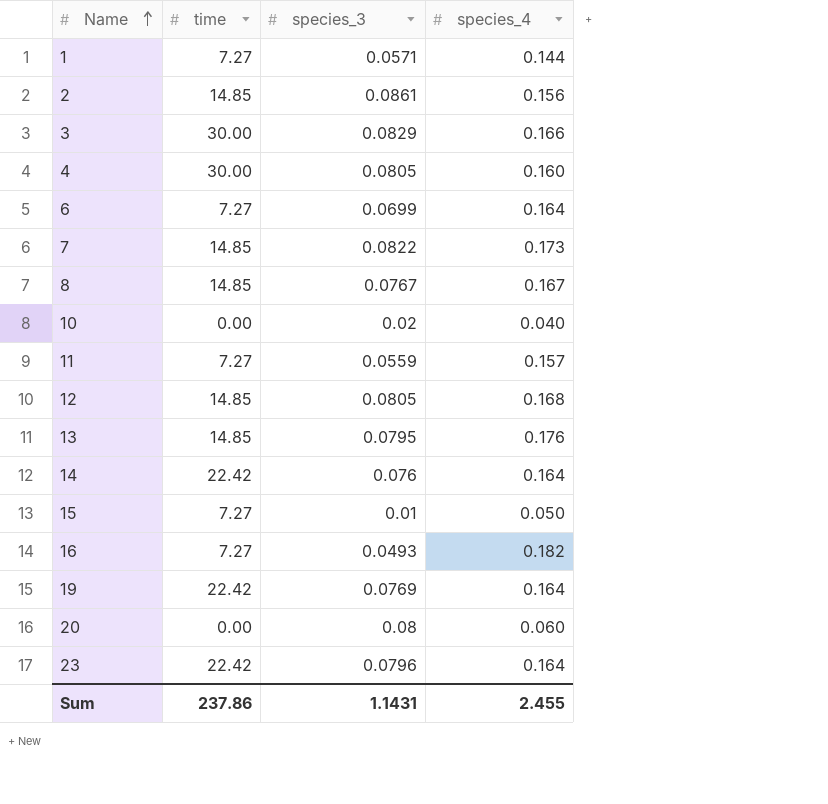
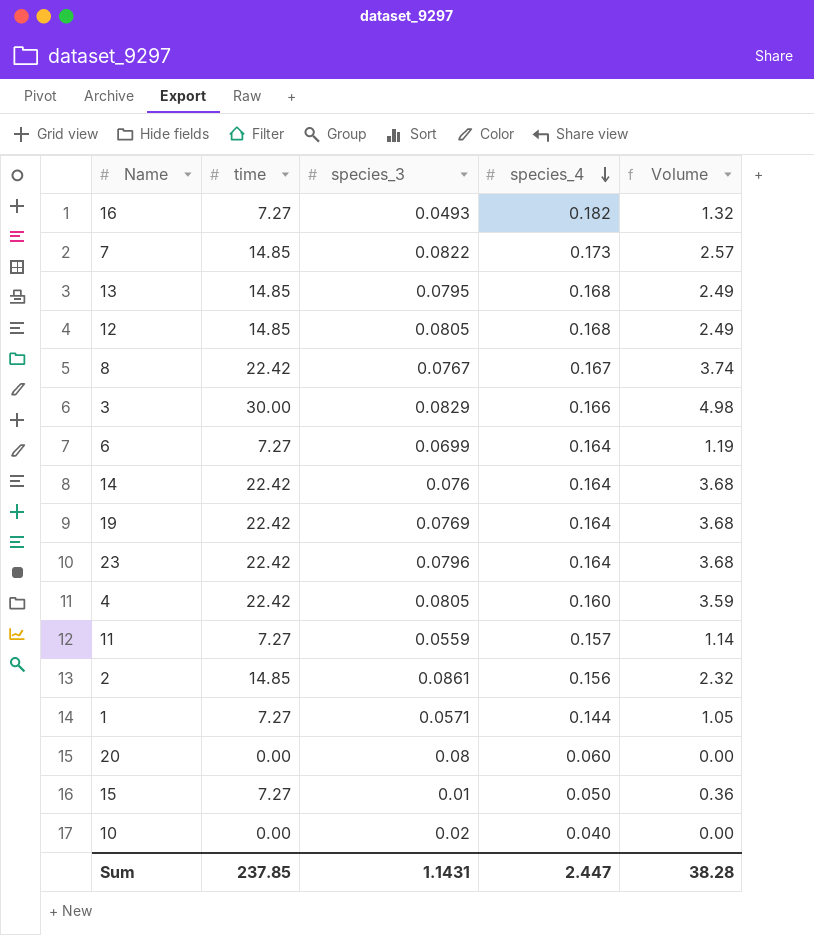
row order: Name ascending -> species_4 descending
column Volume | formula: none -> [time] * [species_4]
13 | species_4: 0.176 -> 0.168
8 | time: 14.85 -> 22.42
4 | time: 30.00 -> 22.42
Sum | time: 237.86 -> 237.85
Sum | species_4: 2.455 -> 2.447

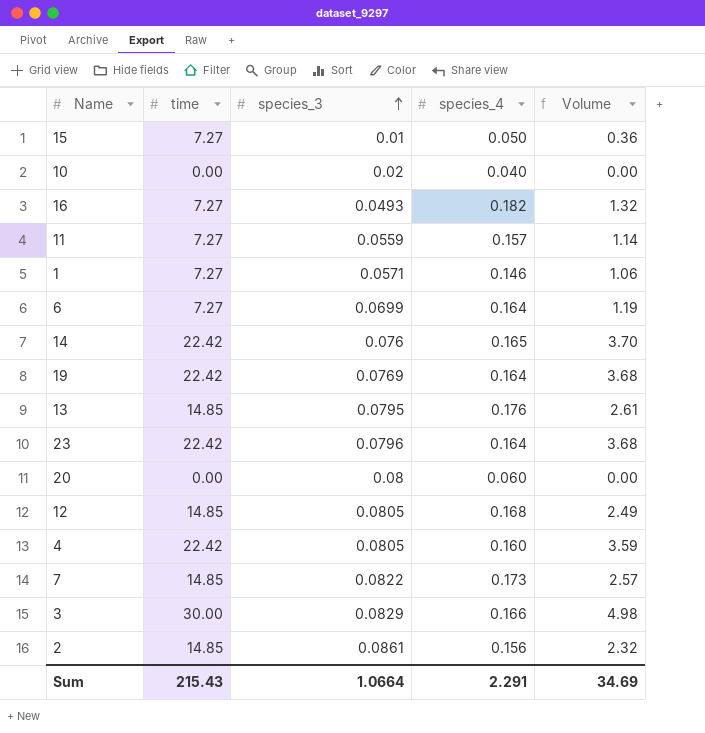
row order: species_4 descending -> species_3 ascending
row 8: 22.42 | 0.0767 | 0.167 | 3.74 -> none
1 | species_4: 0.144 -> 0.146
1 | Volume: 1.05 -> 1.06
14 | species_4: 0.164 -> 0.165
14 | Volume: 3.68 -> 3.70
13 | species_4: 0.168 -> 0.176
13 | Volume: 2.49 -> 2.61
Sum | time: 237.85 -> 215.43
Sum | species_3: 1.1431 -> 1.0664
Sum | species_4: 2.447 -> 2.291
Sum | Volume: 38.28 -> 34.69

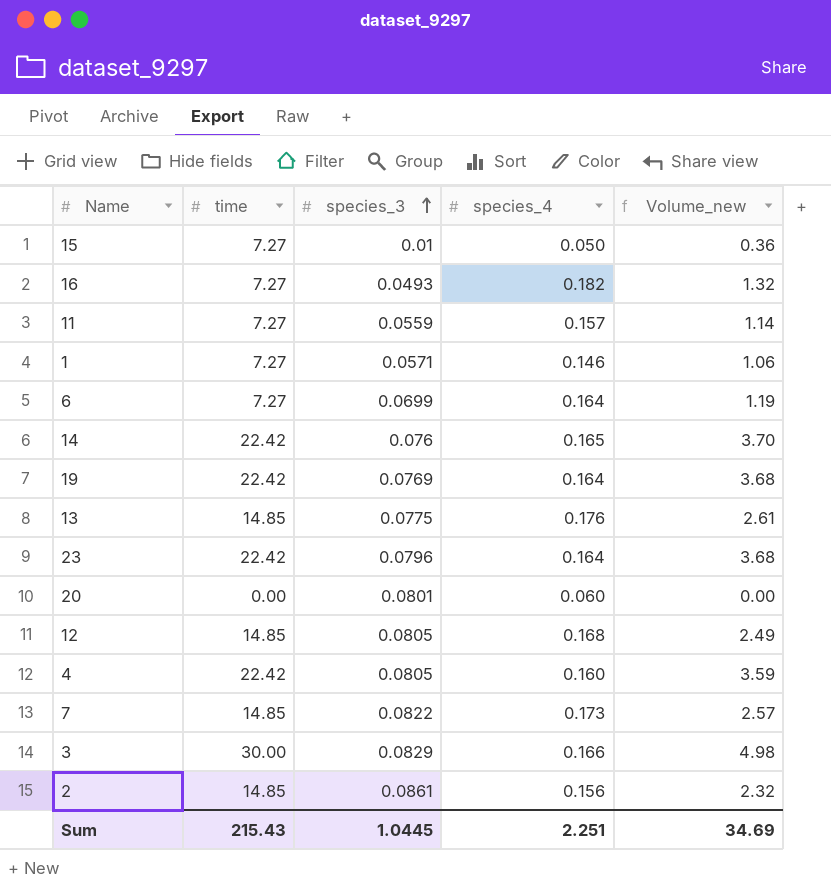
column name: Volume -> Volume_new
row 10: 0.00 | 0.02 | 0.040 | 0.00 -> none
13 | species_3: 0.0795 -> 0.0775
20 | species_3: 0.08 -> 0.0801
Sum | species_3: 1.0664 -> 1.0445
Sum | species_4: 2.291 -> 2.251

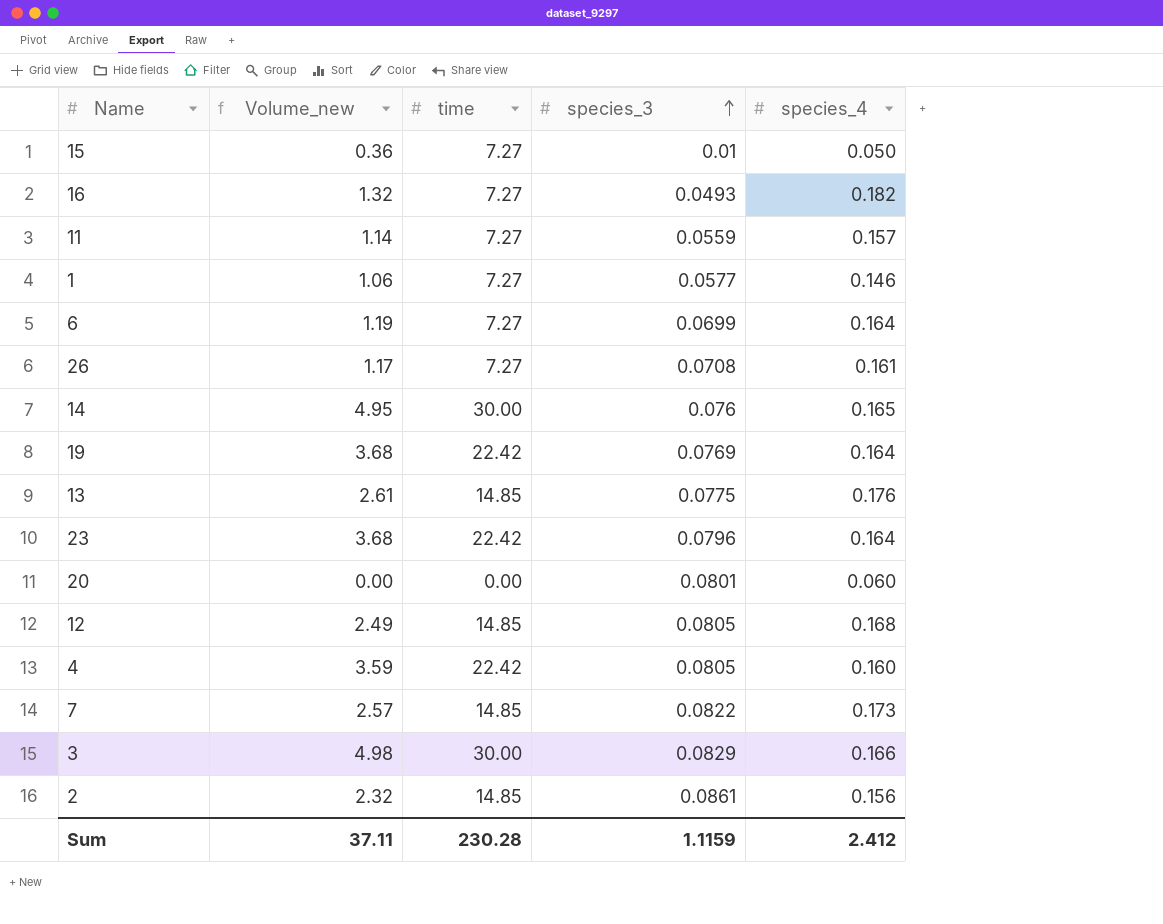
column Volume_new | position: 5 -> 2
1 | species_3: 0.0571 -> 0.0577
row 26: none -> 1.17 | 7.27 | 0.0708 | 0.161
14 | Volume_new: 3.70 -> 4.95
14 | time: 22.42 -> 30.00
Sum | Volume_new: 34.69 -> 37.11
Sum | time: 215.43 -> 230.28
Sum | species_3: 1.0445 -> 1.1159
Sum | species_4: 2.251 -> 2.412

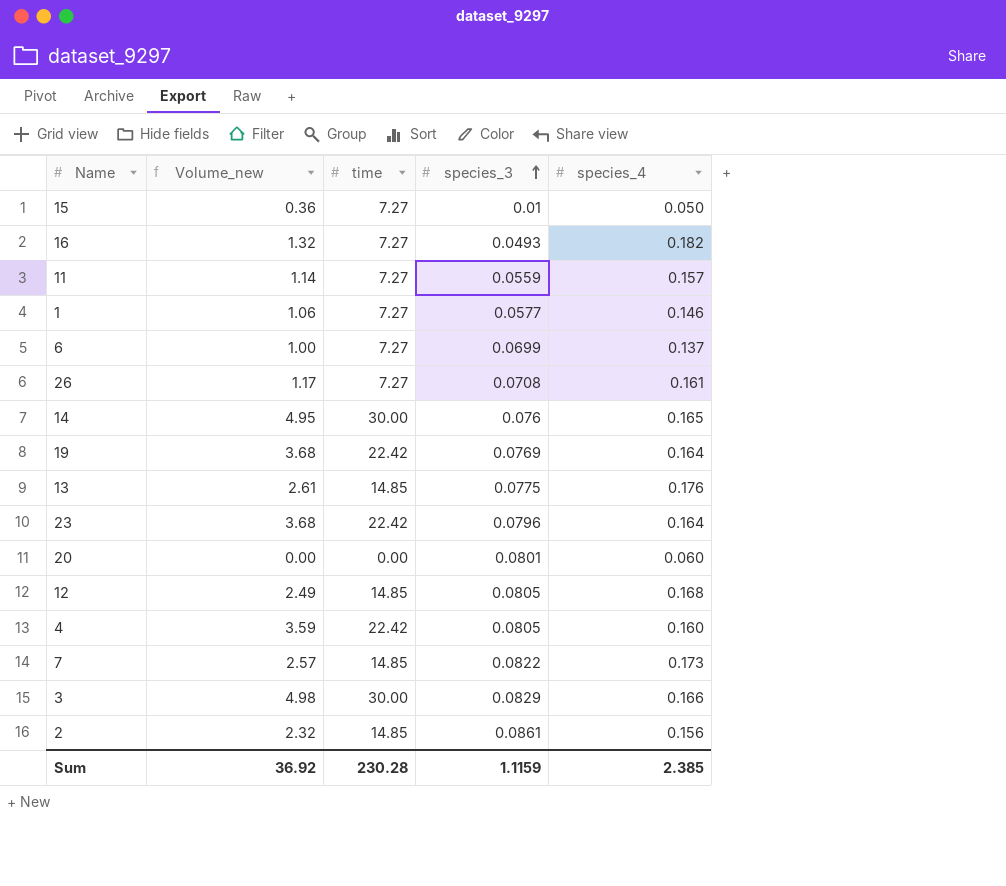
6 | Volume_new: 1.19 -> 1.00
6 | species_4: 0.164 -> 0.137
Sum | Volume_new: 37.11 -> 36.92
Sum | species_4: 2.412 -> 2.385

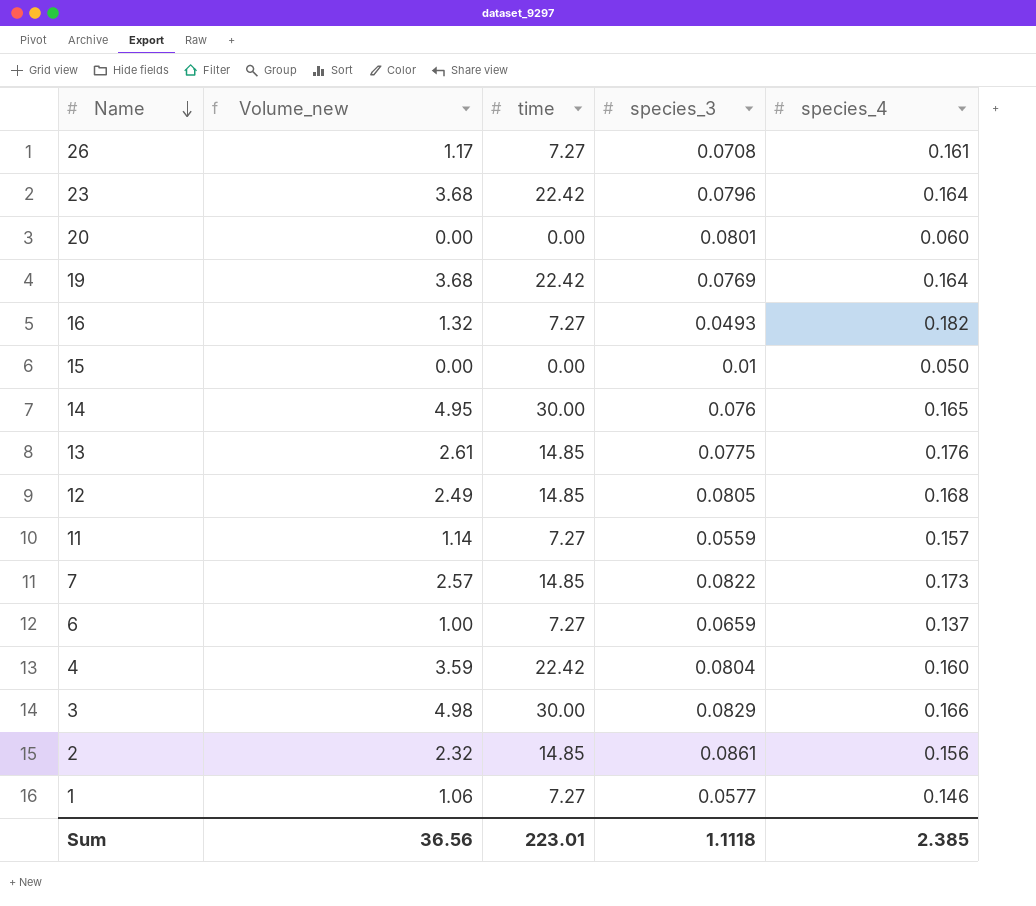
row order: species_3 ascending -> Name descending
15 | Volume_new: 0.36 -> 0.00
15 | time: 7.27 -> 0.00
6 | species_3: 0.0699 -> 0.0659
4 | species_3: 0.0805 -> 0.0804
Sum | Volume_new: 36.92 -> 36.56
Sum | time: 230.28 -> 223.01
Sum | species_3: 1.1159 -> 1.1118

